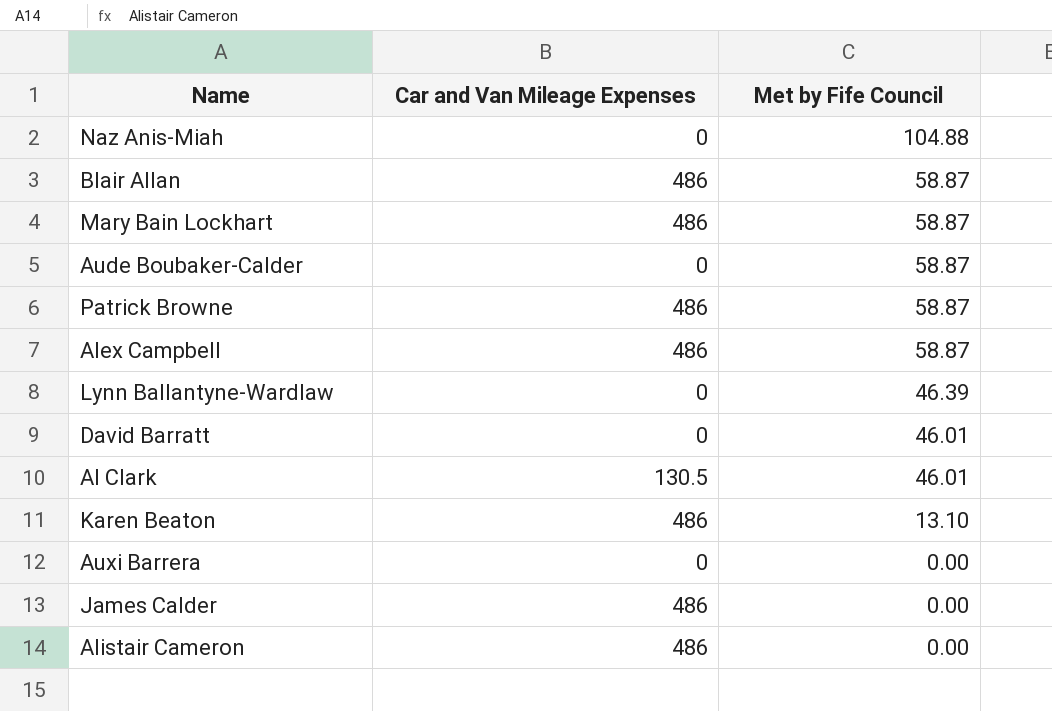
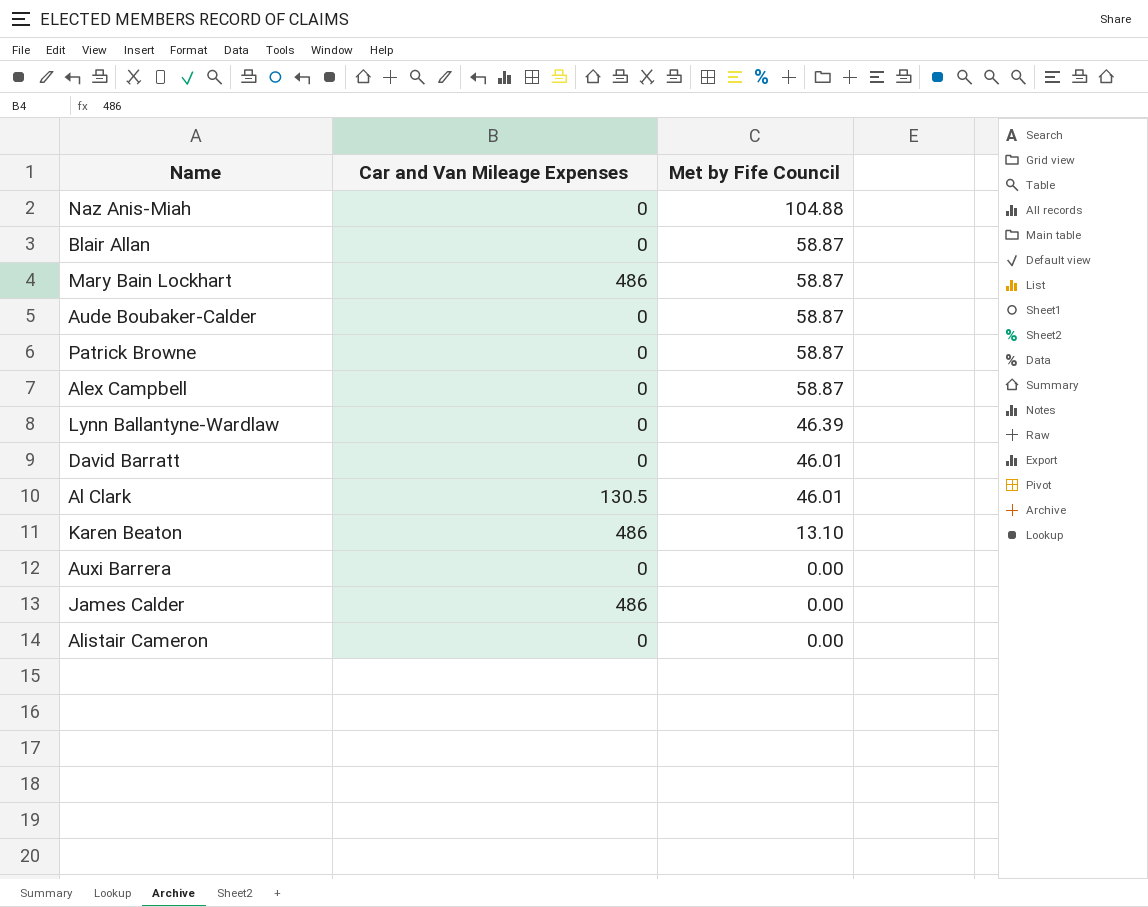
Blair Allan | Car and Van Mileage Expenses: 486 -> 0
Patrick Browne | Car and Van Mileage Expenses: 486 -> 0
Alex Campbell | Car and Van Mileage Expenses: 486 -> 0
Alistair Cameron | Car and Van Mileage Expenses: 486 -> 0

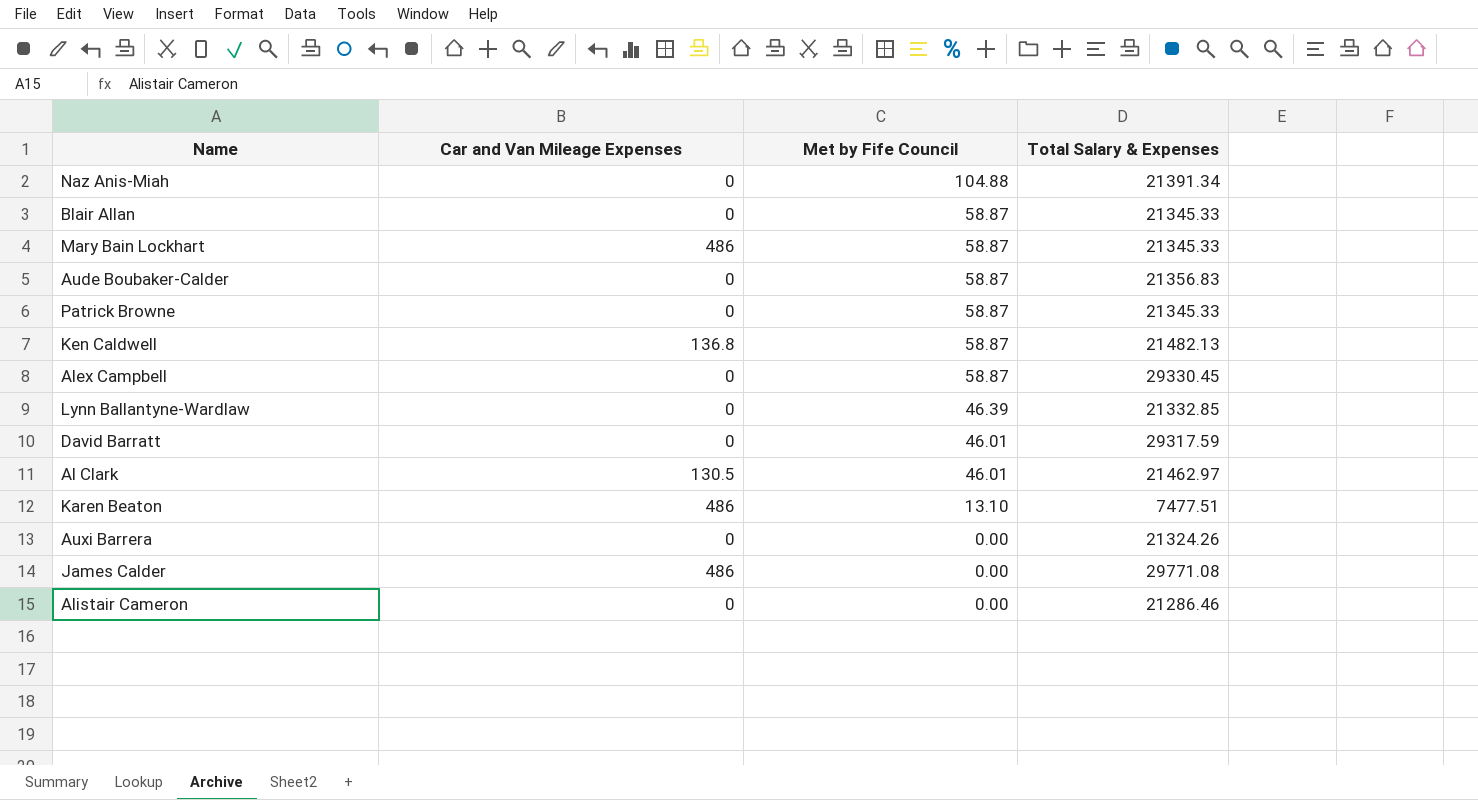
column Total Salary & Expenses | position: none -> 4
row Ken Caldwell: none -> 136.8 | 58.87 | 21482.13

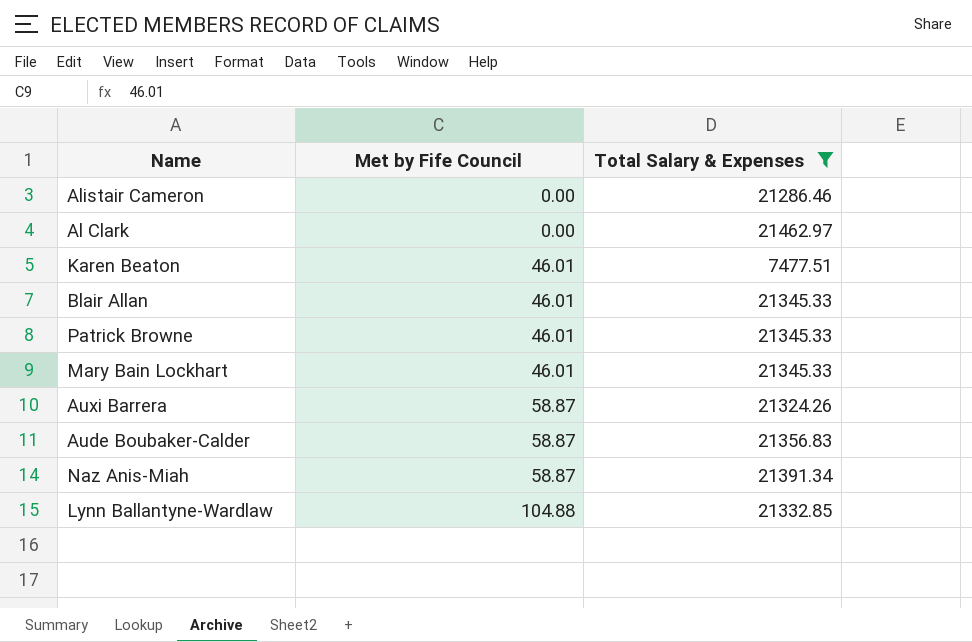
filter: none -> Total Salary & Expenses <= 21462.97
row order: Met by Fife Council descending -> Met by Fife Council ascending
column Car and Van Mileage Expenses | position: 2 -> none
Al Clark | Met by Fife Council: 46.01 -> 0.00
Karen Beaton | Met by Fife Council: 13.10 -> 46.01
Blair Allan | Met by Fife Council: 58.87 -> 46.01
Patrick Browne | Met by Fife Council: 58.87 -> 46.01
Mary Bain Lockhart | Met by Fife Council: 58.87 -> 46.01
Auxi Barrera | Met by Fife Council: 0.00 -> 58.87
Naz Anis-Miah | Met by Fife Council: 104.88 -> 58.87
Lynn Ballantyne-Wardlaw | Met by Fife Council: 46.39 -> 104.88

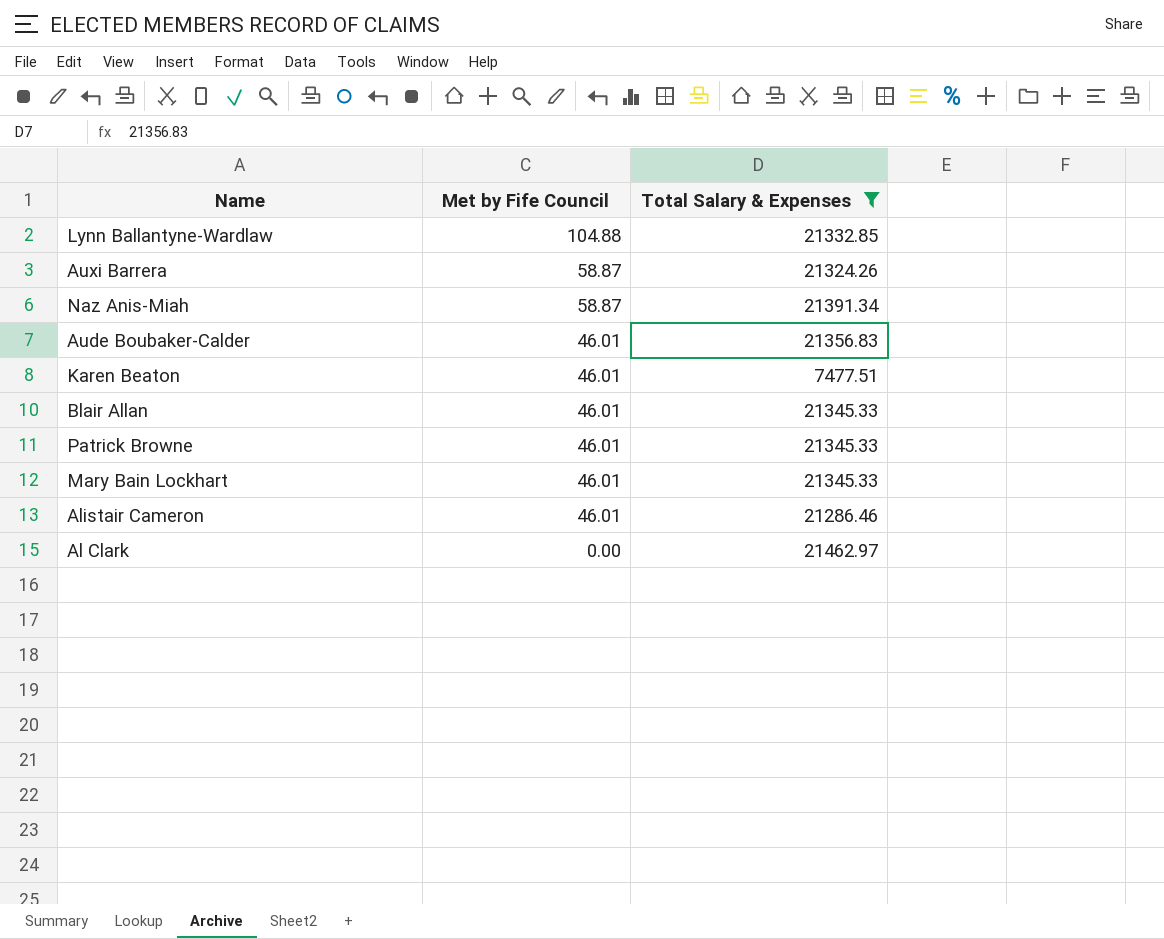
row order: Met by Fife Council ascending -> Met by Fife Council descending
Aude Boubaker-Calder | Met by Fife Council: 58.87 -> 46.01
Alistair Cameron | Met by Fife Council: 0.00 -> 46.01

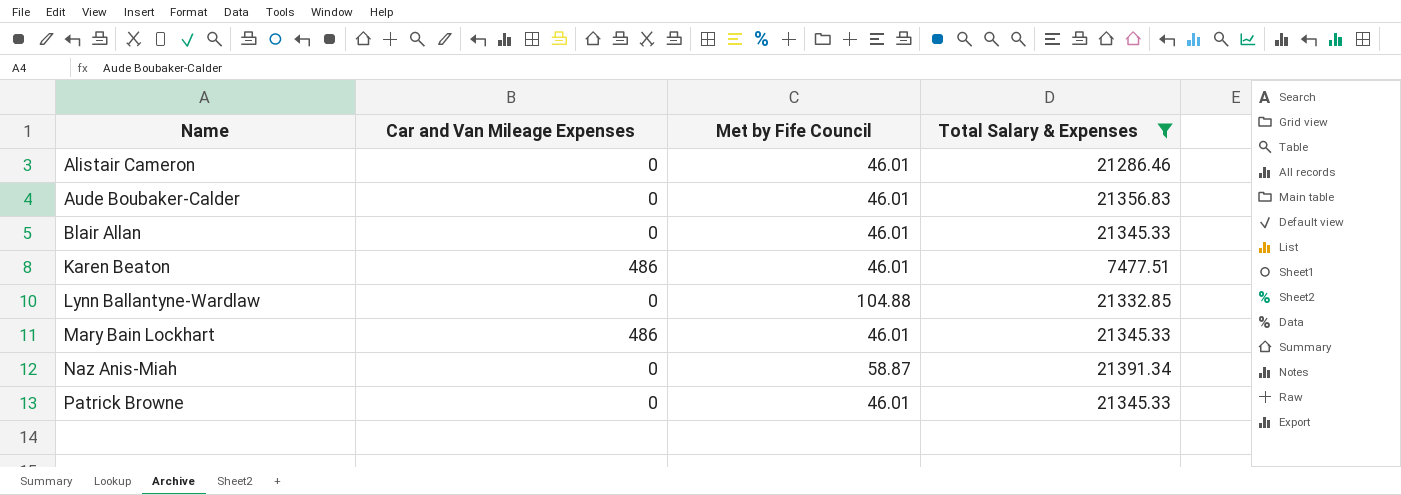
row order: Met by Fife Council descending -> Name ascending
column Car and Van Mileage Expenses | position: none -> 2
row Auxi Barrera: 58.87 | 21324.26 -> none
row Al Clark: 0.00 | 21462.97 -> none

